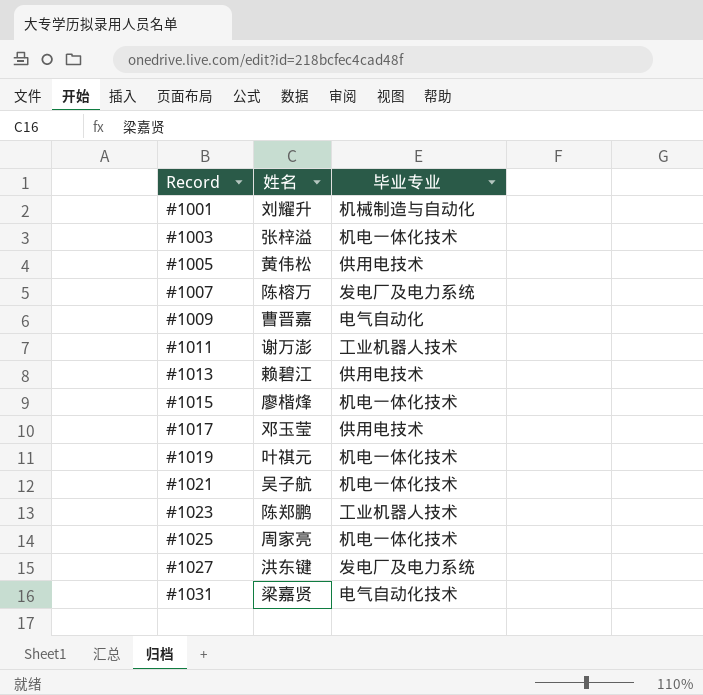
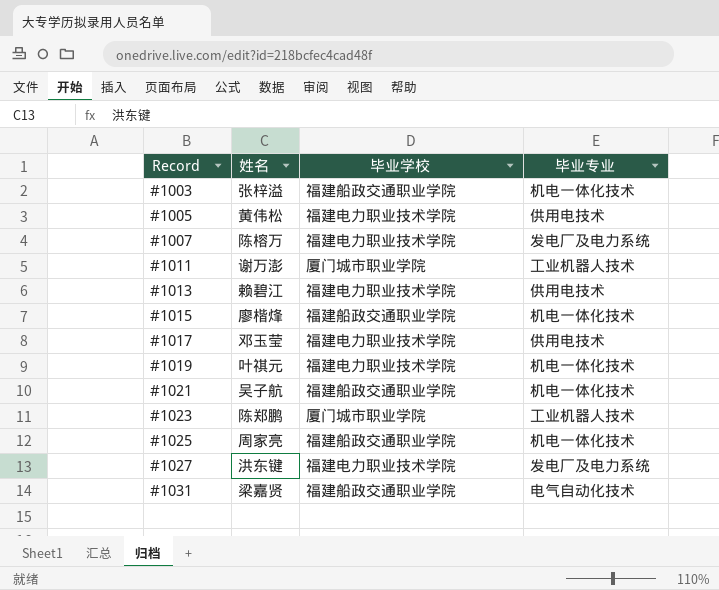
column 毕业学校 | position: none -> 3
row #1001: 刘耀升 | 机械制造与自动化 -> none
row #1009: 曹晋嘉 | 电气自动化 -> none

